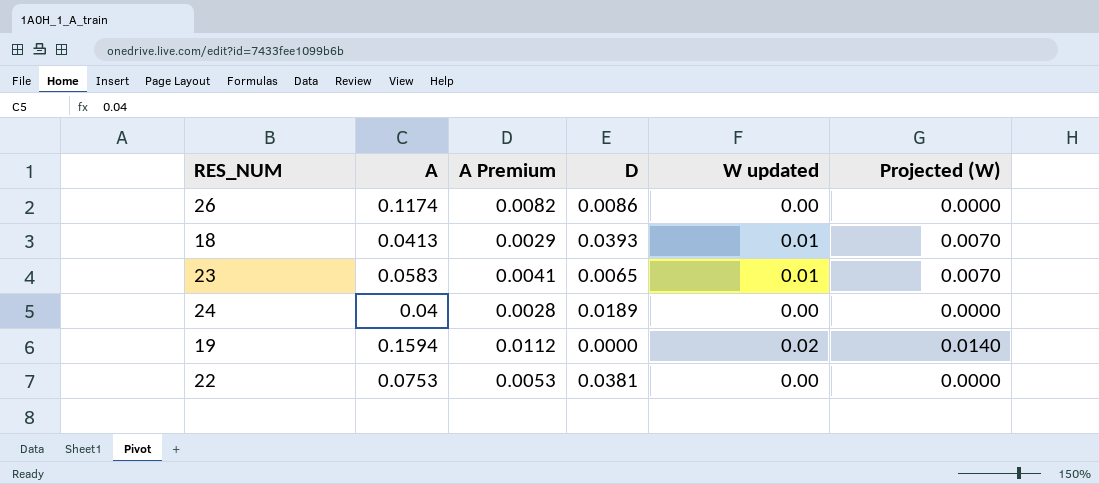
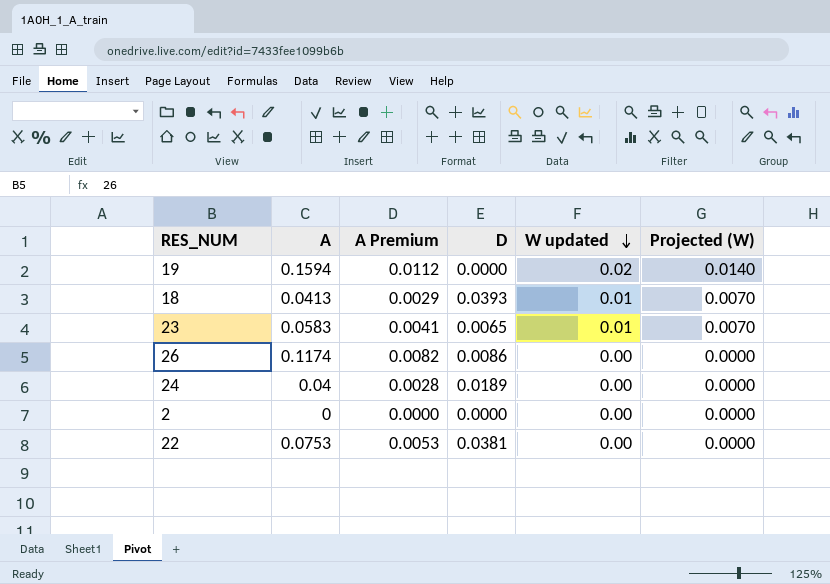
row order: none -> W updated descending
row 2: none -> 0 | 0.0000 | 0.0000 | 0.00 | 0.0000

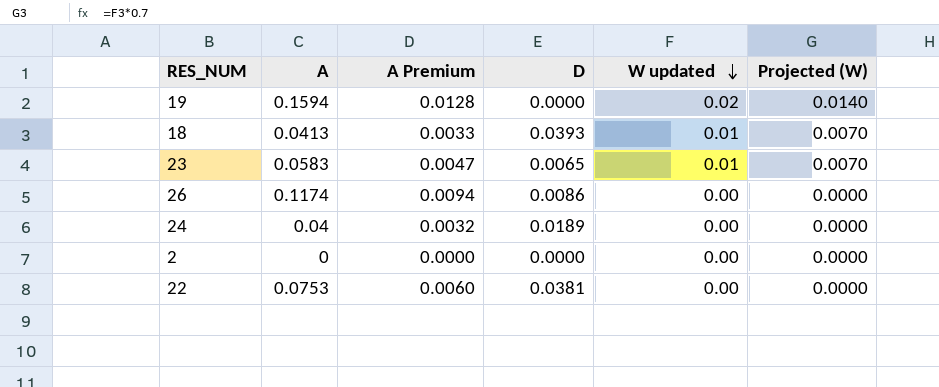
column A Premium | formula: [A] * 0.07 -> [A] * 0.08

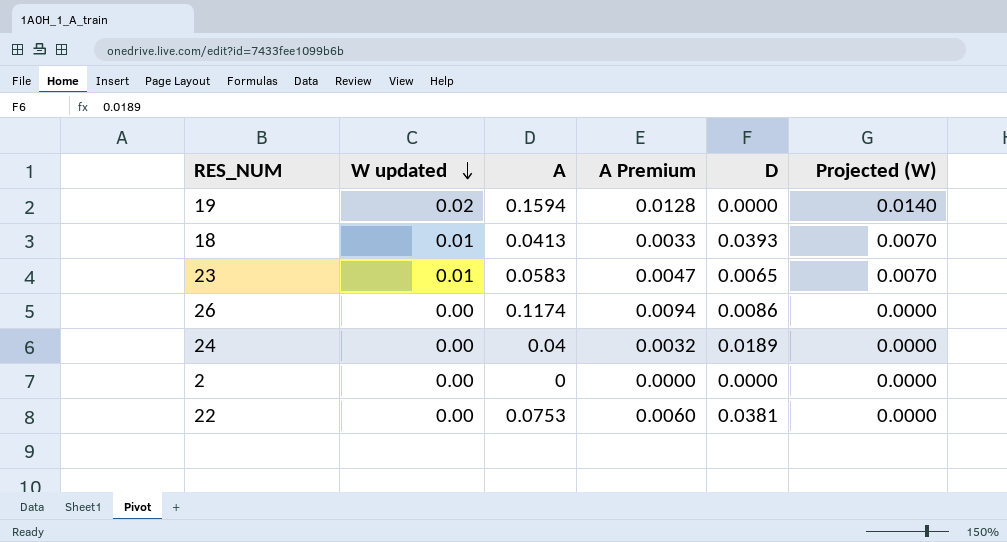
column W updated | position: 5 -> 2

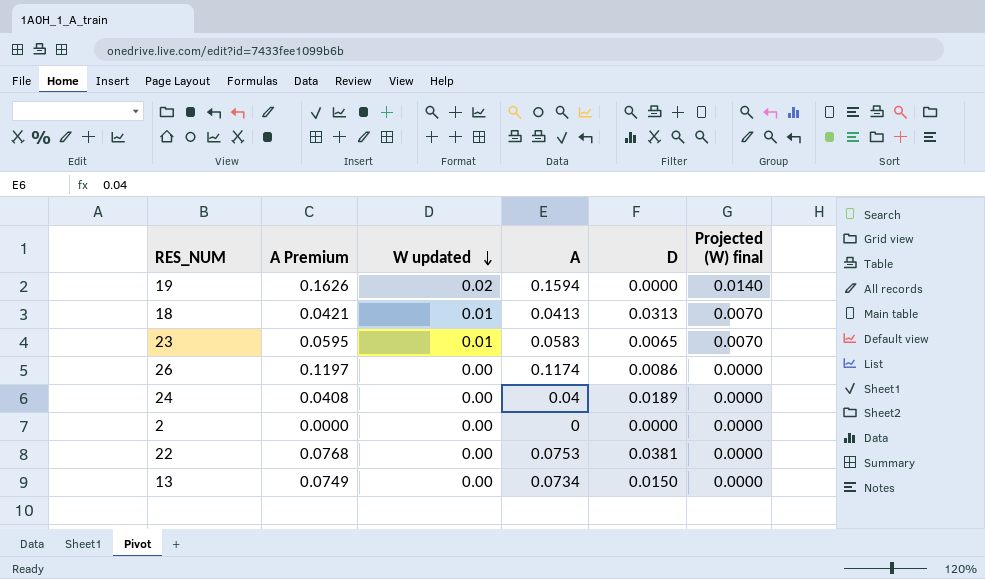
column A Premium | formula: [A] * 0.08 -> [A] * 1.02
column A Premium | position: 4 -> 2
column name: Projected (W) -> Projected (W) final
18 | D: 0.0393 -> 0.0313
row 13: none -> 0.0749 | 0.00 | 0.0734 | 0.0150 | 0.0000

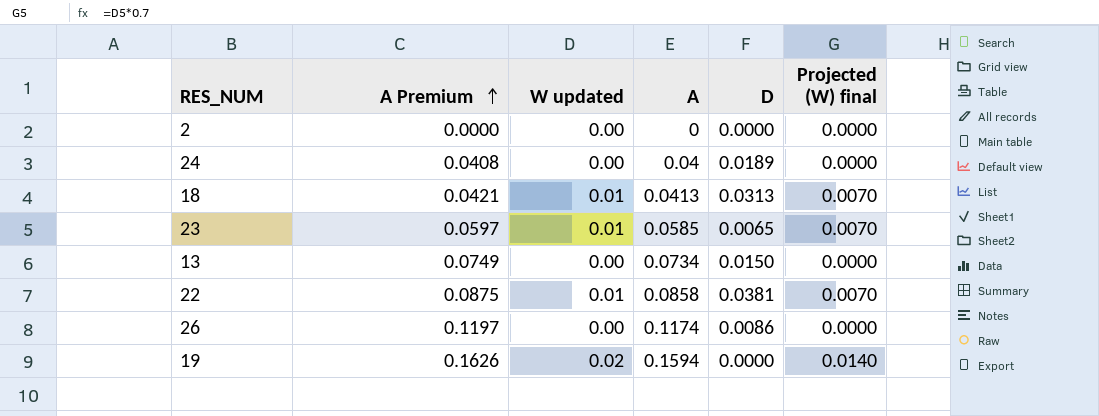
row order: W updated descending -> A Premium ascending
23 | A Premium: 0.0595 -> 0.0597
23 | A: 0.0583 -> 0.0585
22 | A Premium: 0.0768 -> 0.0875
22 | W updated: 0.00 -> 0.01
22 | A: 0.0753 -> 0.0858
22 | Projected (W) final: 0.0000 -> 0.0070

